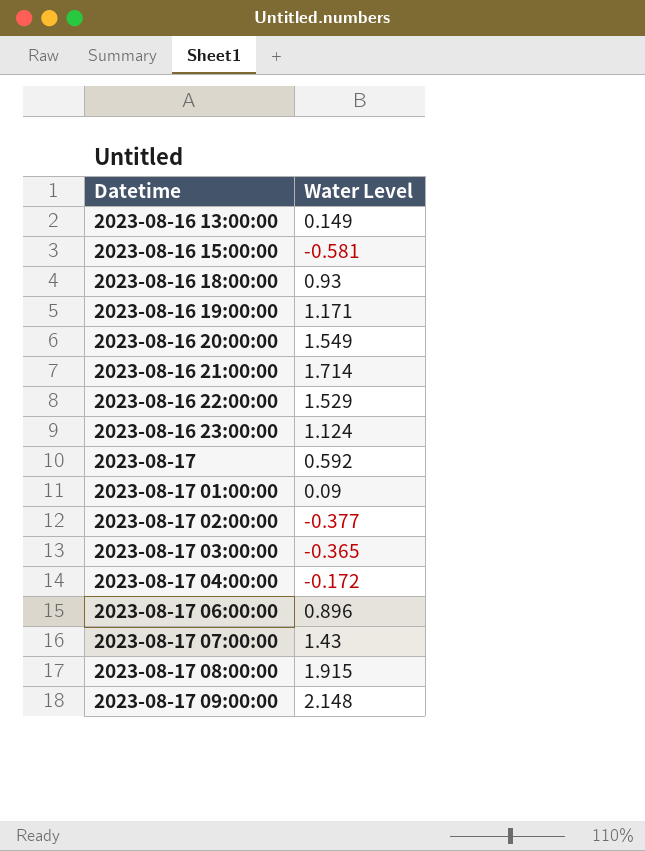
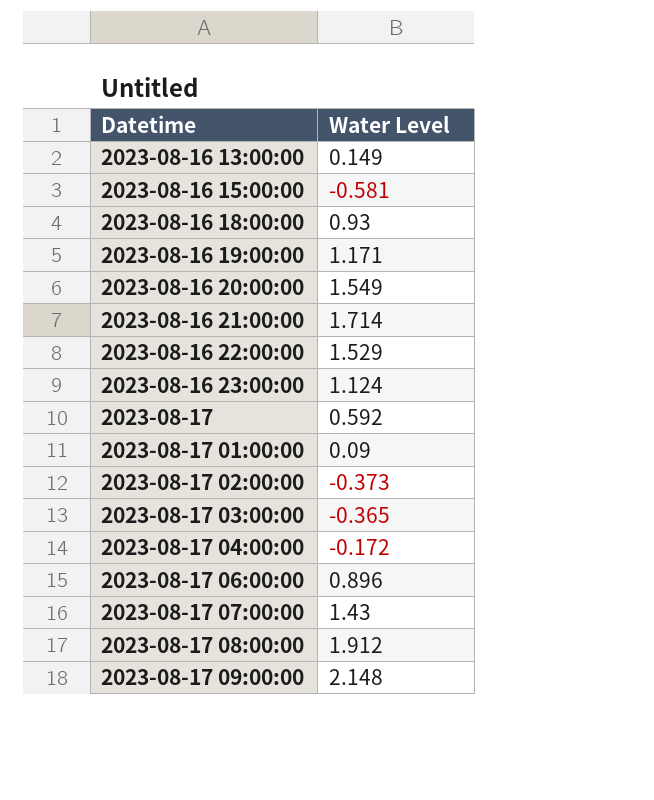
2023-08-17 02:00:00 | Water Level: -0.377 -> -0.373
2023-08-17 08:00:00 | Water Level: 1.915 -> 1.912

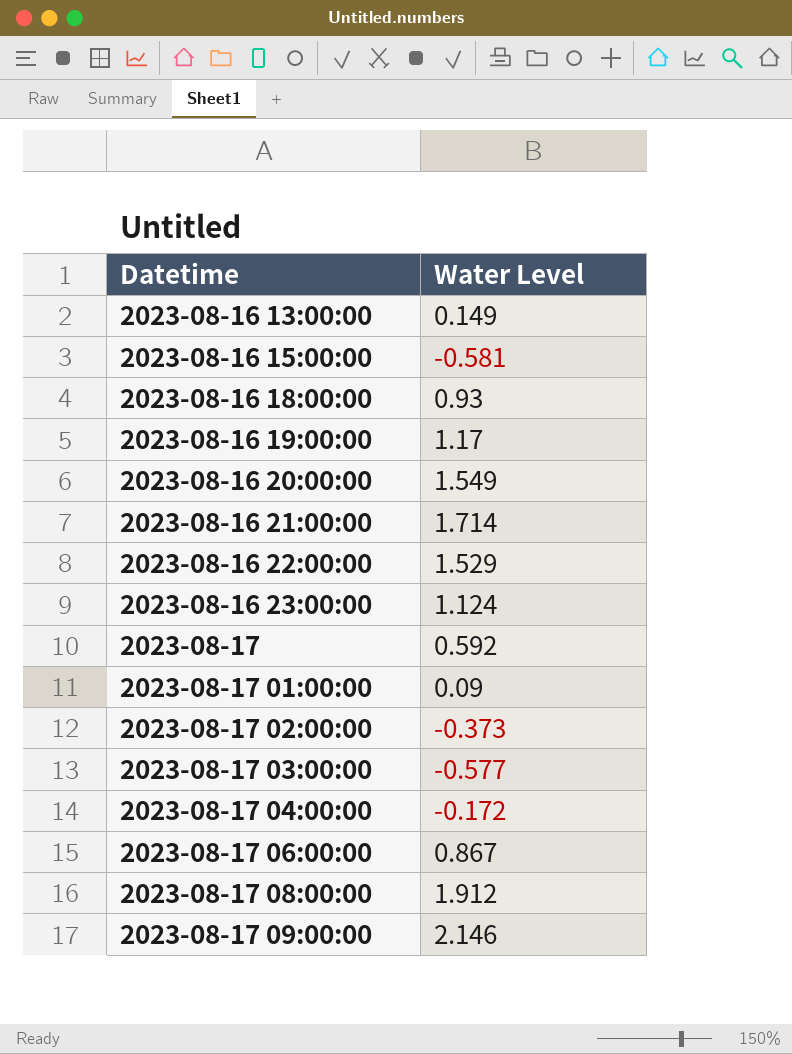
row 2023-08-17 07:00:00: 1.43 -> none
2023-08-16 19:00:00 | Water Level: 1.171 -> 1.17
2023-08-17 03:00:00 | Water Level: -0.365 -> -0.577
2023-08-17 06:00:00 | Water Level: 0.896 -> 0.867
2023-08-17 09:00:00 | Water Level: 2.148 -> 2.146

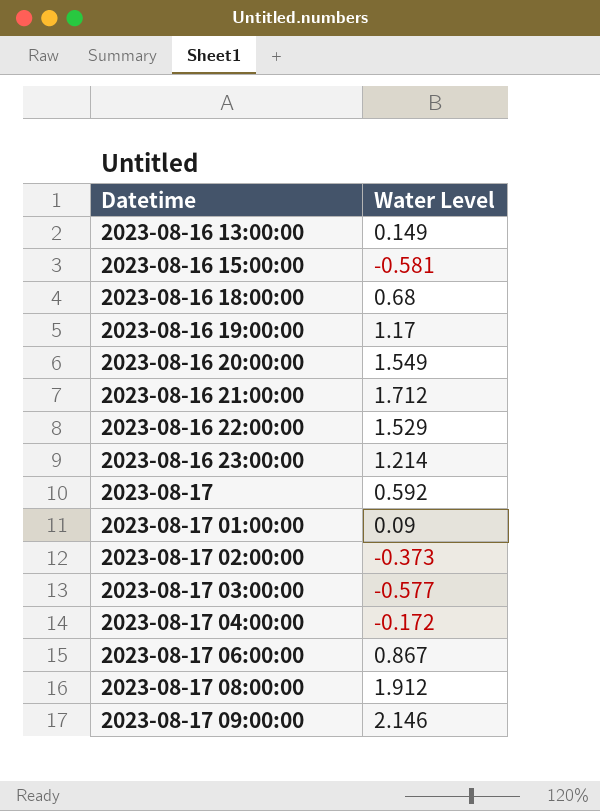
2023-08-16 18:00:00 | Water Level: 0.93 -> 0.68
2023-08-16 21:00:00 | Water Level: 1.714 -> 1.712
2023-08-16 23:00:00 | Water Level: 1.124 -> 1.214

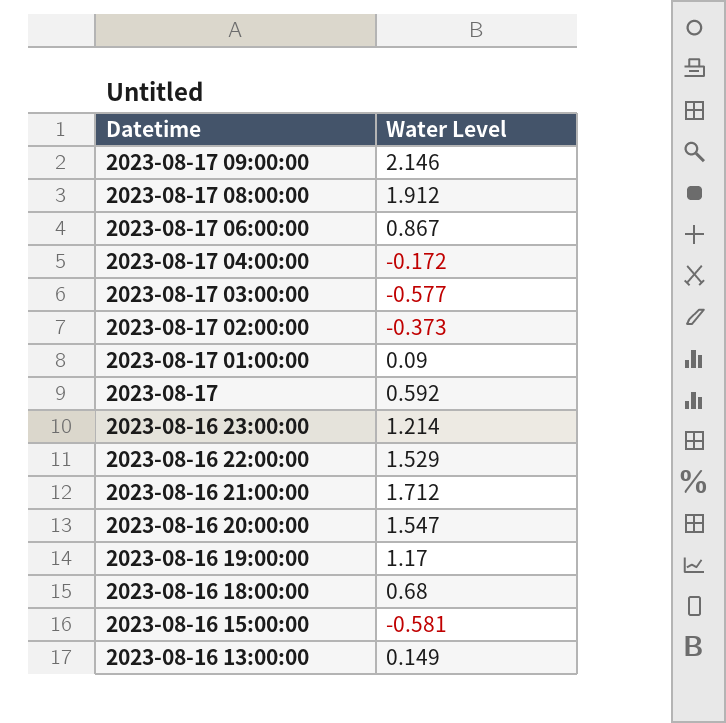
row order: Datetime ascending -> Datetime descending
2023-08-16 20:00:00 | Water Level: 1.549 -> 1.547

